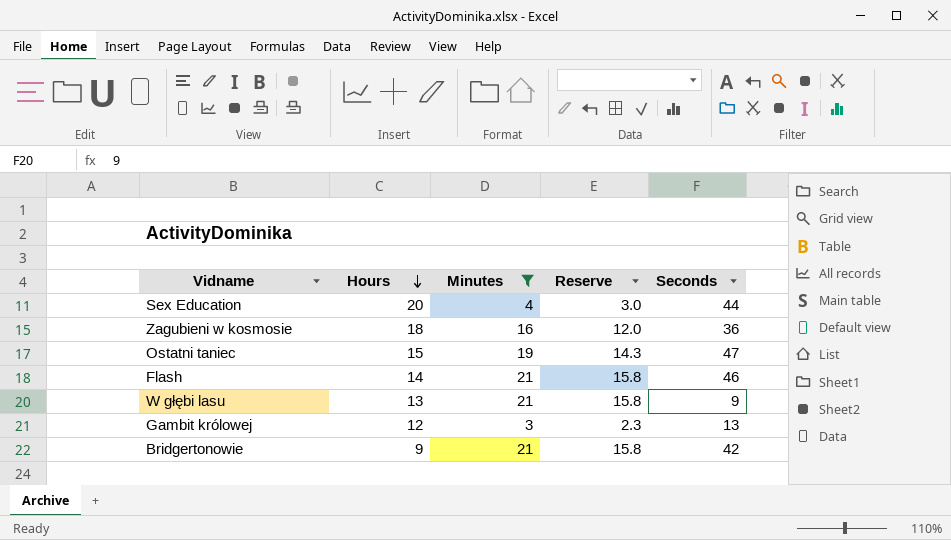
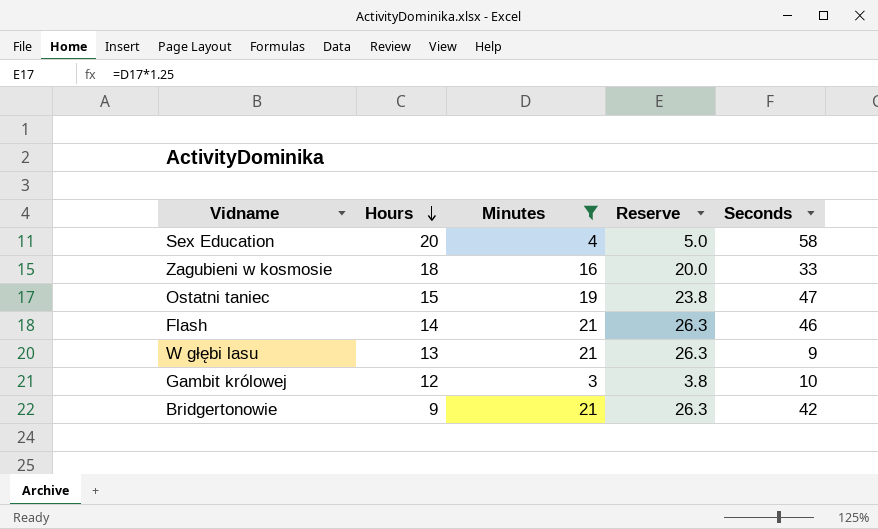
column Reserve | formula: [Minutes] * 0.75 -> [Minutes] * 1.25
Sex Education | Seconds: 44 -> 58
Zagubieni w kosmosie | Seconds: 36 -> 33
Gambit królowej | Seconds: 13 -> 10

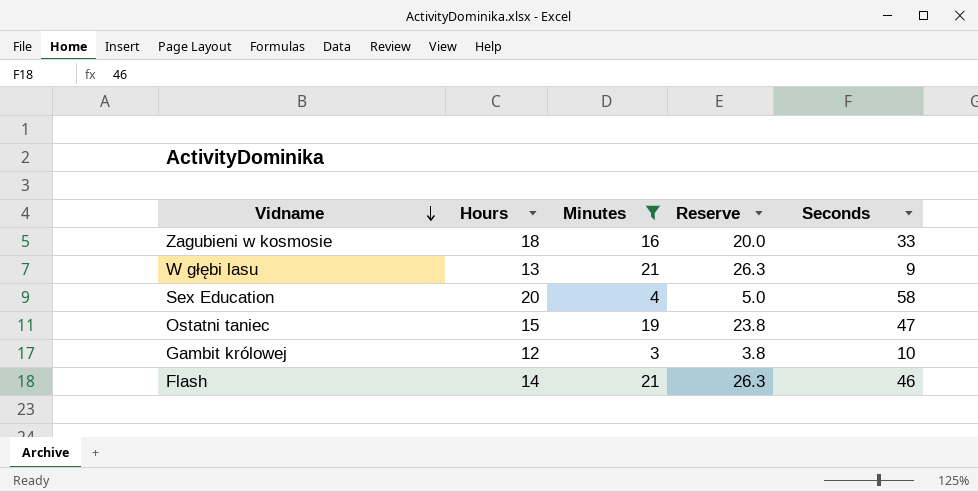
row order: Hours descending -> Vidname descending
row Bridgertonowie: 9 | 21 | 26.3 | 42 -> none

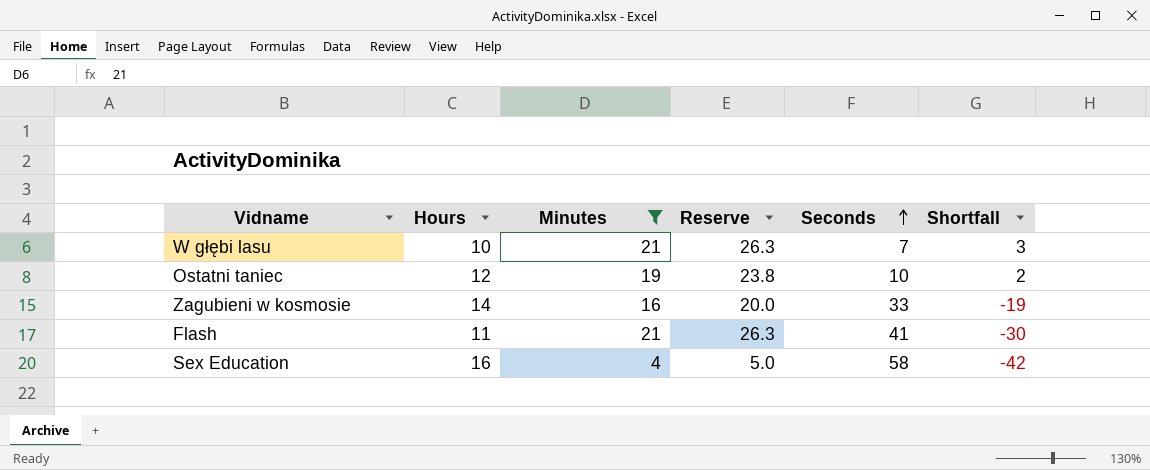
row order: Vidname descending -> Seconds ascending
column Shortfall | formula: none -> [Hours] - [Seconds]
row Gambit królowej: 12 | 3 | 3.8 | 10 -> none
W głębi lasu | Hours: 13 -> 10
W głębi lasu | Seconds: 9 -> 7
Ostatni taniec | Hours: 15 -> 12
Ostatni taniec | Seconds: 47 -> 10
Zagubieni w kosmosie | Hours: 18 -> 14
Flash | Hours: 14 -> 11
Flash | Seconds: 46 -> 41
Sex Education | Hours: 20 -> 16

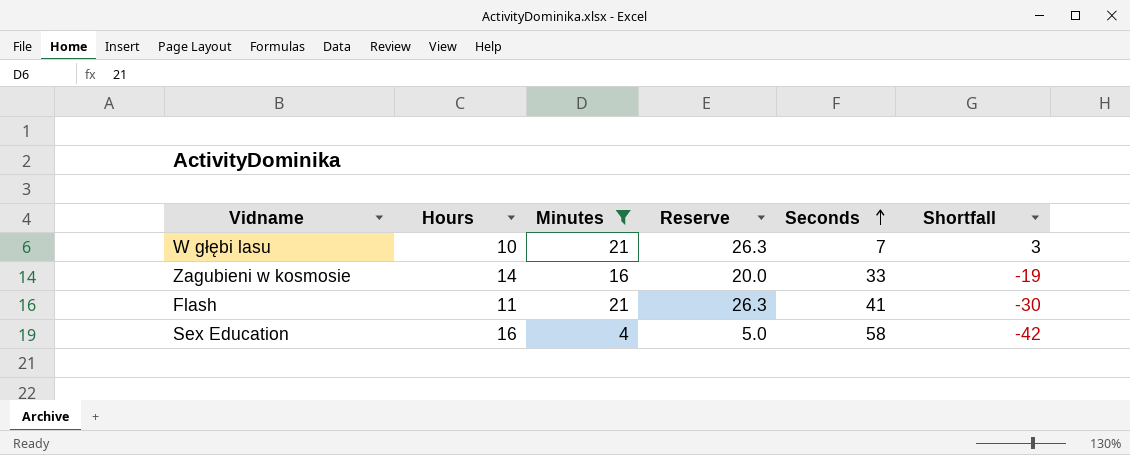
row Ostatni taniec: 12 | 19 | 23.8 | 10 | 2 -> none

